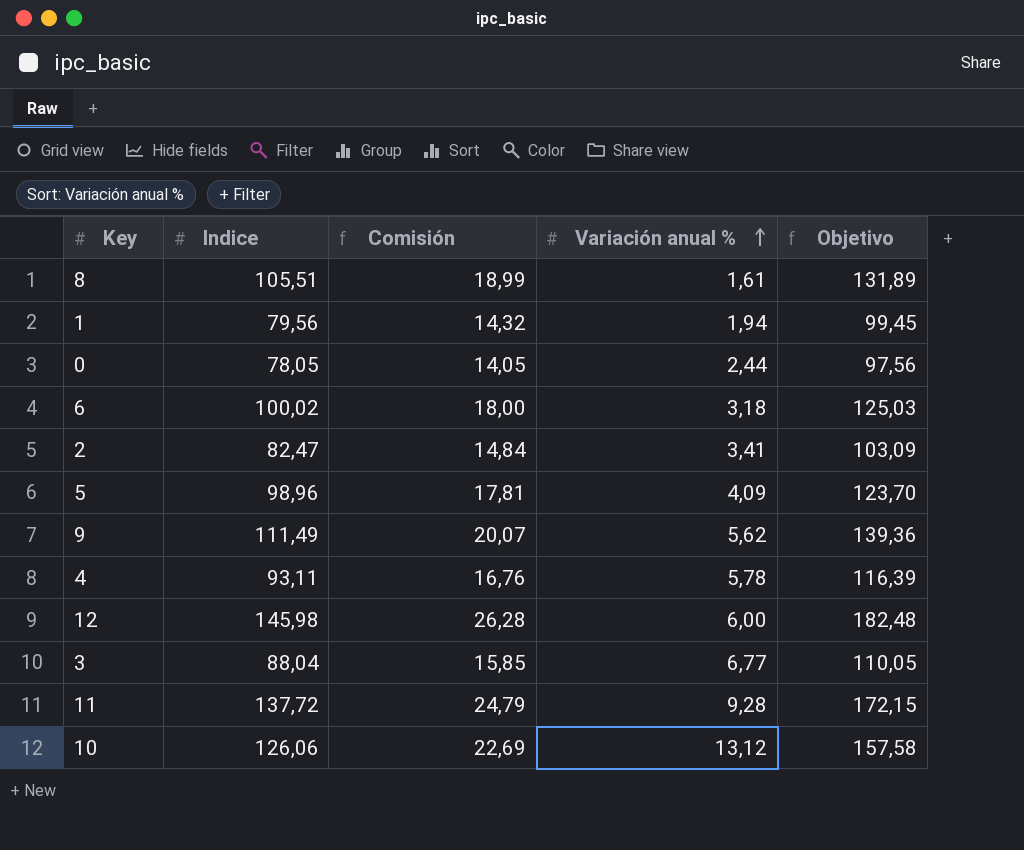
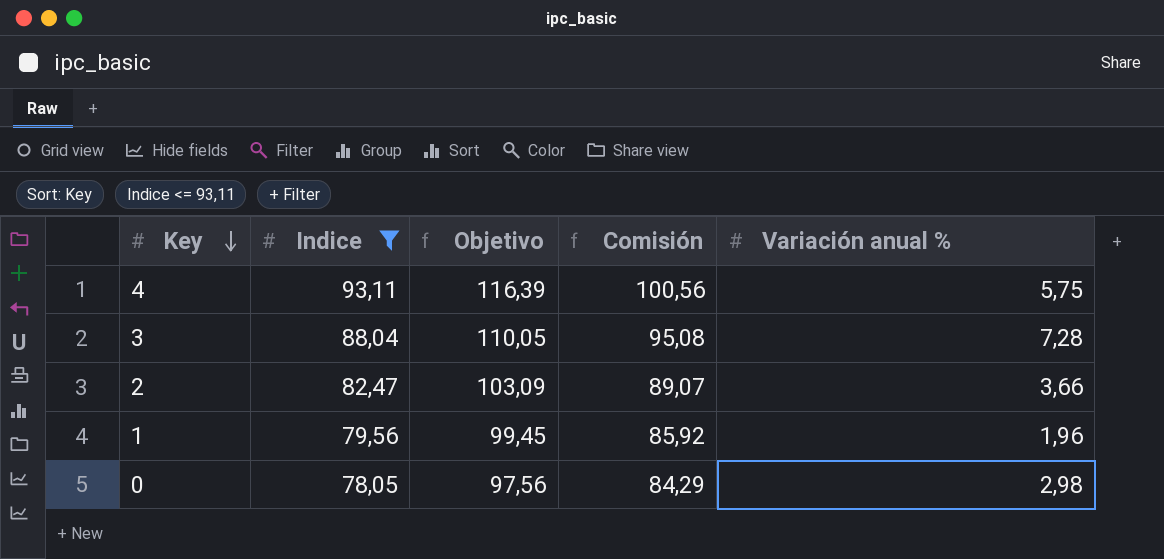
filter: none -> Indice <= 93,11
row order: Variación anual % ascending -> Key descending
column Objetivo | position: 5 -> 3
column Comisión | formula: [Indice] * 0,18 -> [Indice] * 1,08
4 | Variación anual %: 5,78 -> 5,75
3 | Variación anual %: 6,77 -> 7,28
2 | Variación anual %: 3,41 -> 3,66
1 | Variación anual %: 1,94 -> 1,96
0 | Variación anual %: 2,44 -> 2,98

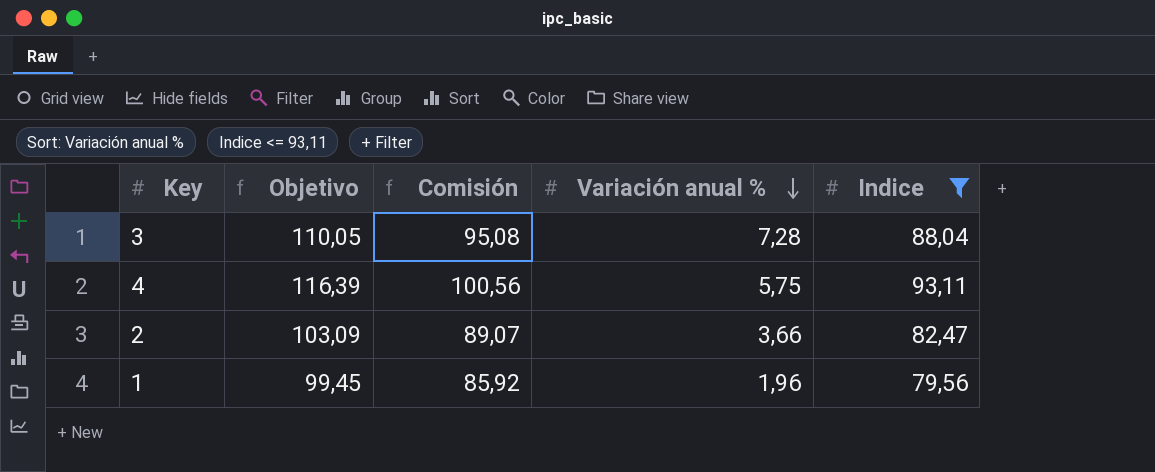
row order: Key descending -> Variación anual % descending
column Indice | position: 2 -> 5
row 0: 78,05 | 97,56 | 84,29 | 2,98 -> none

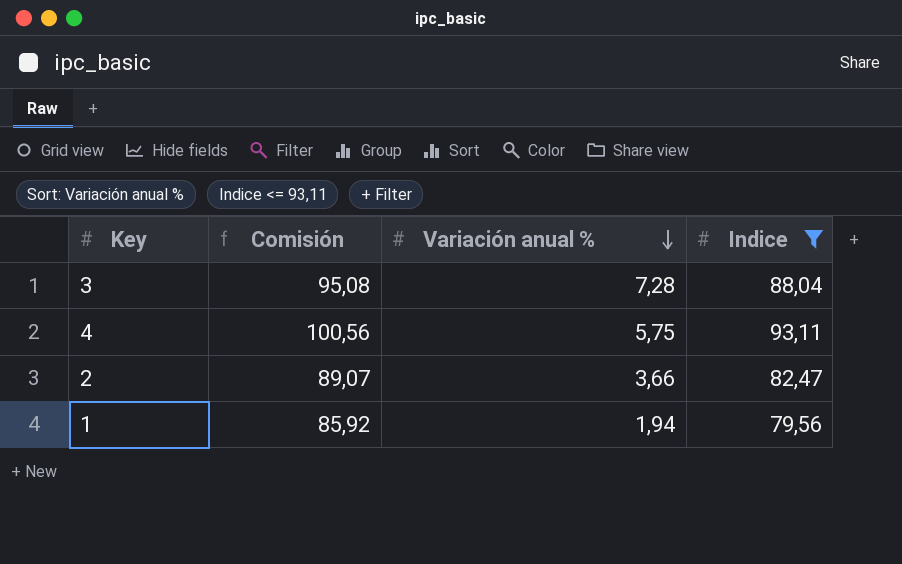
column Objetivo | formula: [Indice] * 1,25 -> none
1 | Variación anual %: 1,96 -> 1,94

